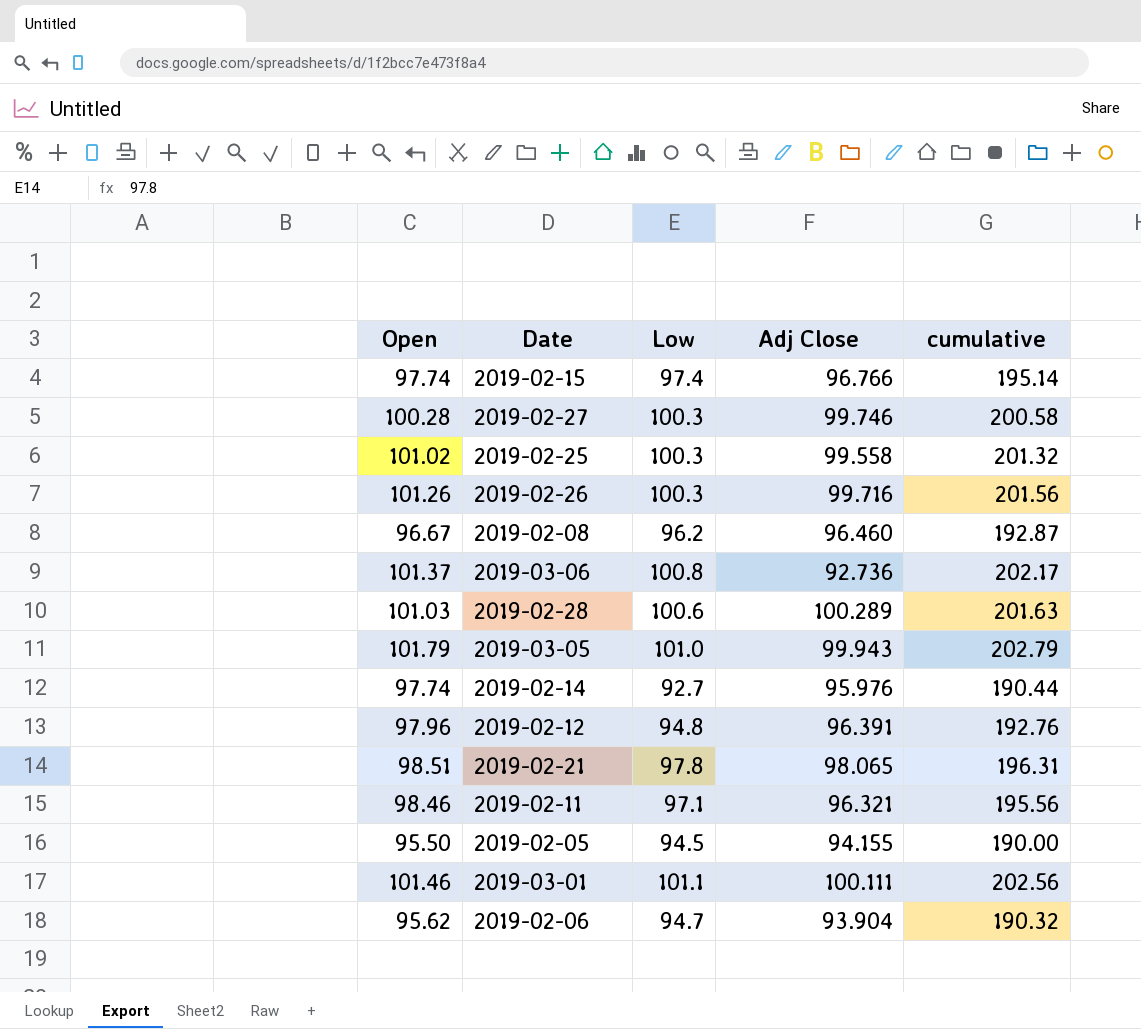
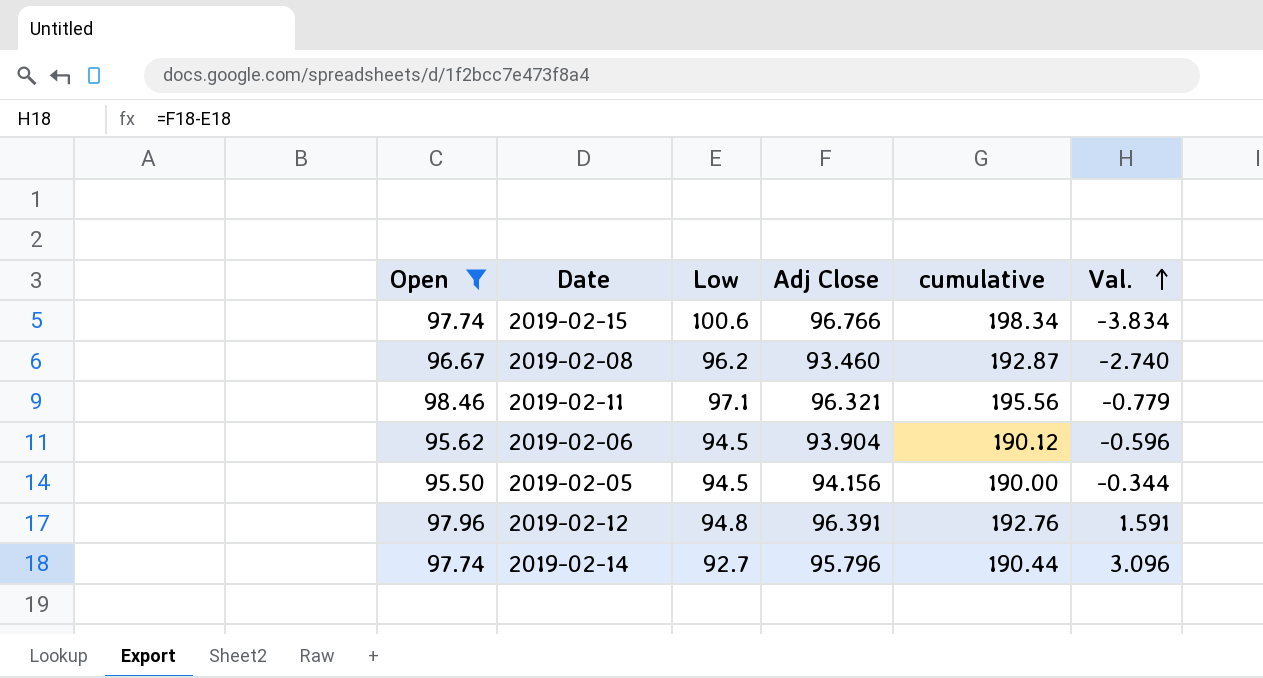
filter: none -> Open <= 98.46
row order: none -> Val. ascending
column Val. | formula: none -> [Adj Close] - [Low]
2019-02-15 | Low: 97.4 -> 100.6
2019-02-15 | cumulative: 195.14 -> 198.34
2019-02-08 | Adj Close: 96.460 -> 93.460
2019-02-06 | Low: 94.7 -> 94.5
2019-02-06 | cumulative: 190.32 -> 190.12
2019-02-05 | Adj Close: 94.155 -> 94.156
2019-02-14 | Adj Close: 95.976 -> 95.796

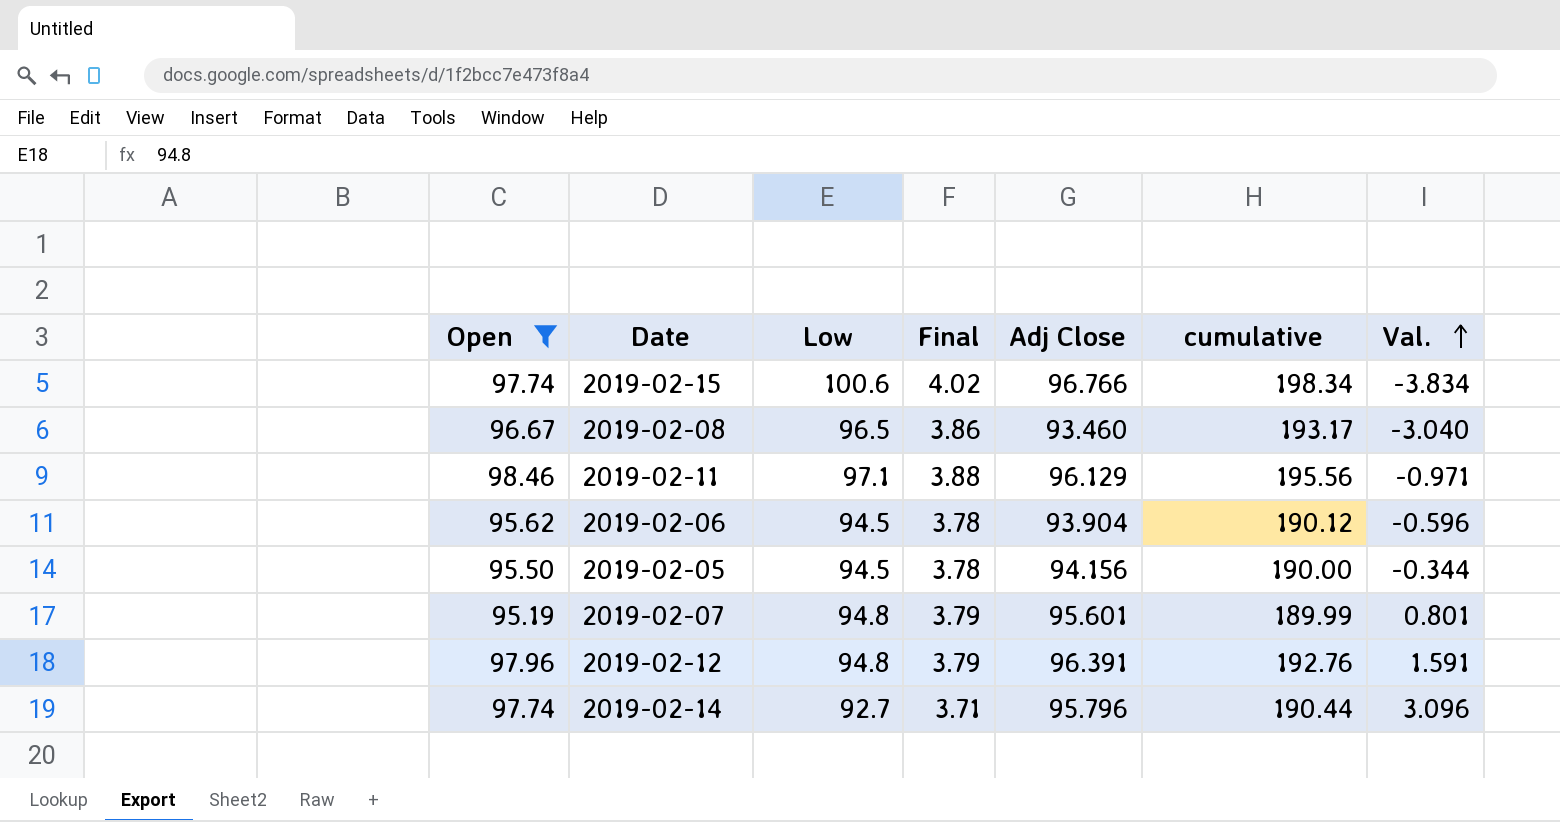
column Final | formula: none -> [Low] * 0.04
2019-02-08 | Low: 96.2 -> 96.5
2019-02-08 | cumulative: 192.87 -> 193.17
2019-02-08 | Val.: -2.740 -> -3.040
2019-02-11 | Adj Close: 96.321 -> 96.129
2019-02-11 | Val.: -0.779 -> -0.971
row 2019-02-07: none -> 95.19 | 94.8 | 3.79 | 95.601 | 189.99 | 0.801

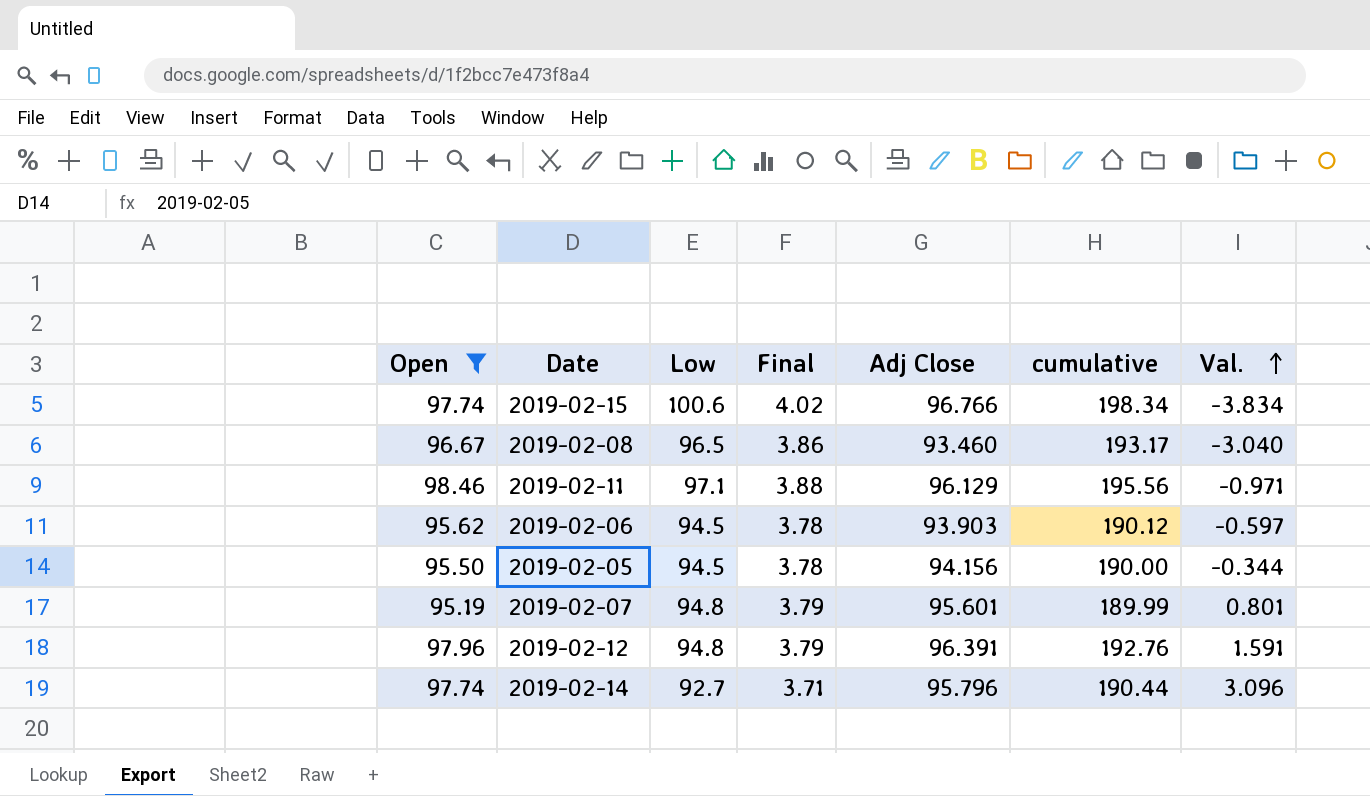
2019-02-06 | Adj Close: 93.904 -> 93.903
2019-02-06 | Val.: -0.596 -> -0.597

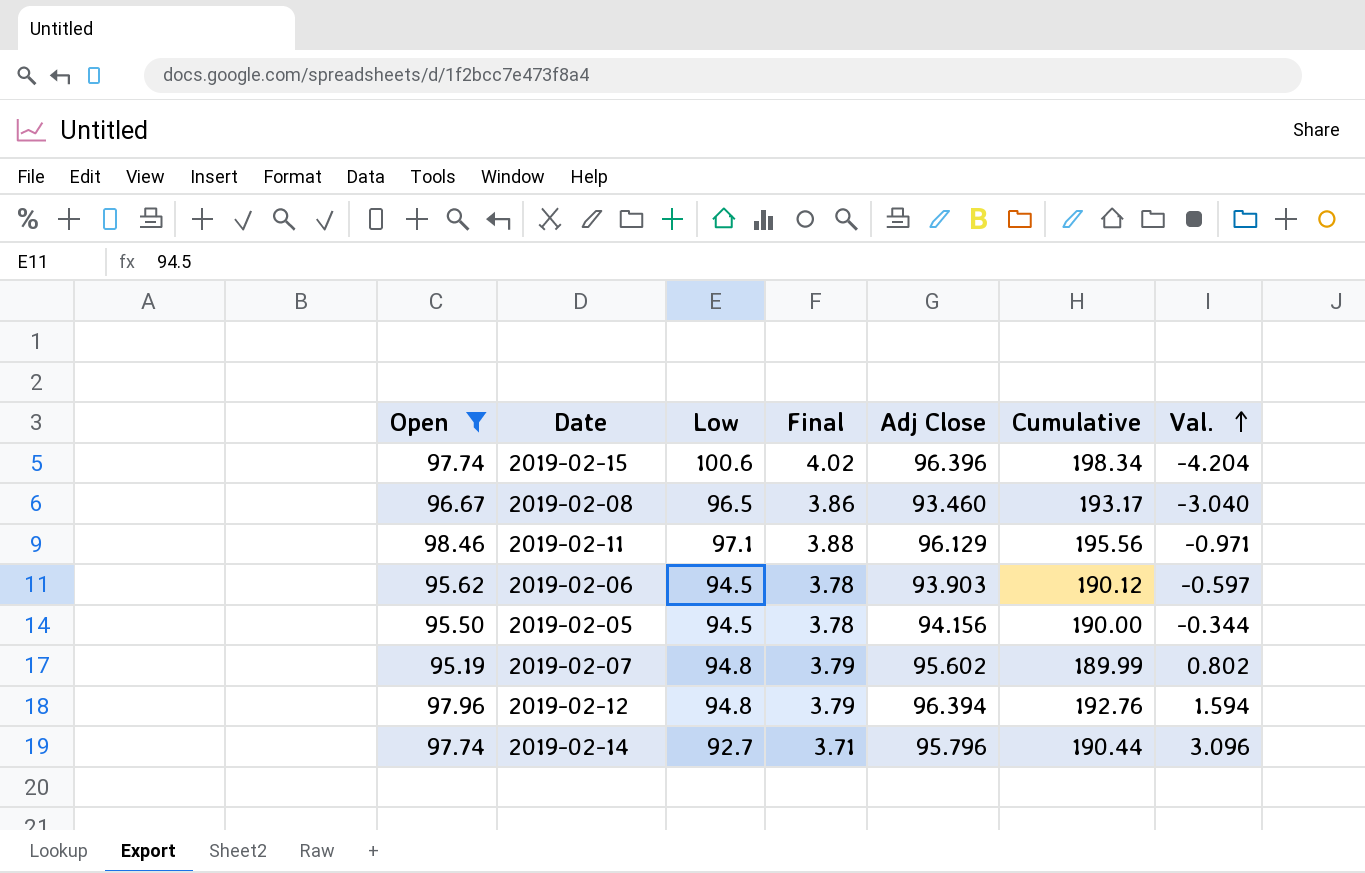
column name: cumulative -> Cumulative
2019-02-15 | Adj Close: 96.766 -> 96.396
2019-02-15 | Val.: -3.834 -> -4.204
2019-02-07 | Adj Close: 95.601 -> 95.602
2019-02-07 | Val.: 0.801 -> 0.802
2019-02-12 | Adj Close: 96.391 -> 96.394
2019-02-12 | Val.: 1.591 -> 1.594

